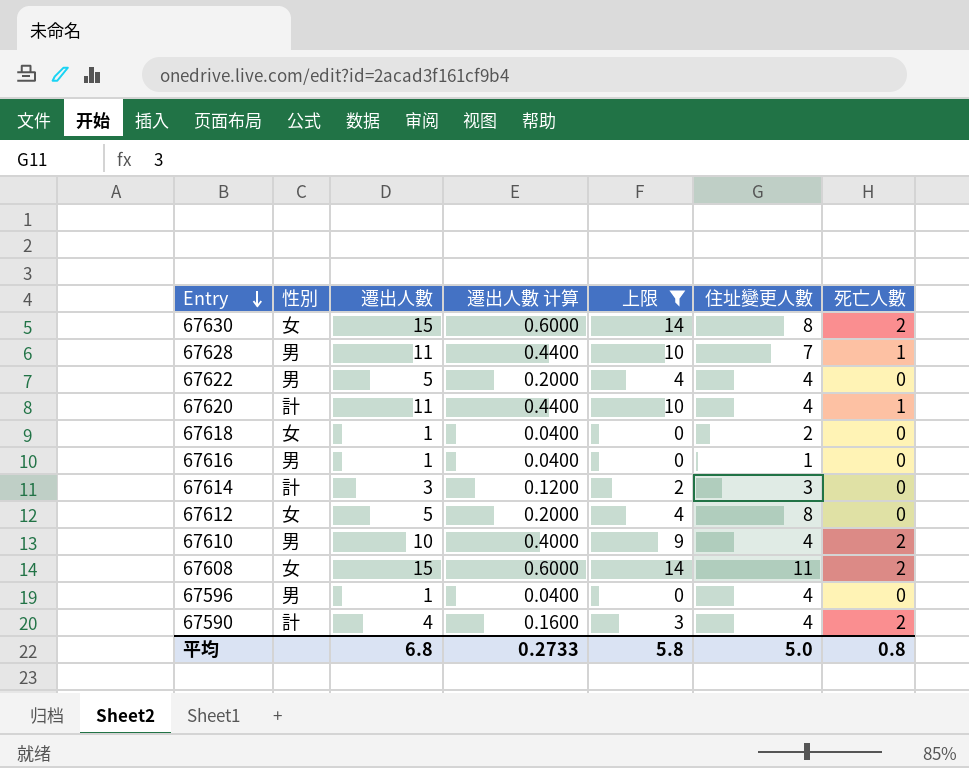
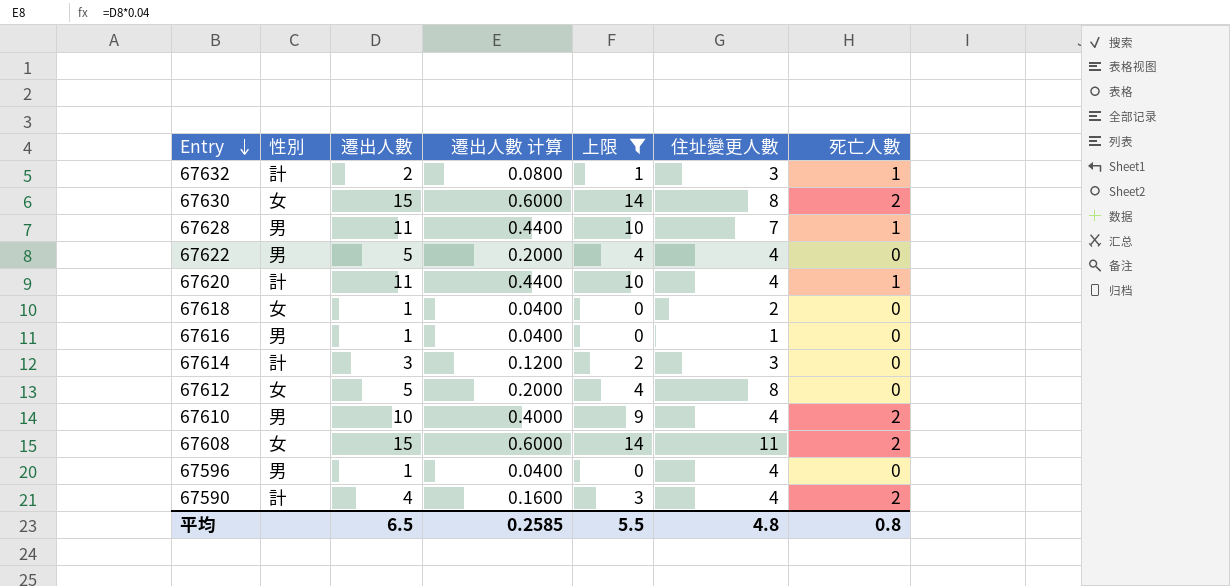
row 67632: none -> 計 | 2 | 0.0800 | 1 | 3 | 1
平均 | 遷出人數: 6.8 -> 6.5
平均 | 遷出人數 计算: 0.2733 -> 0.2585
平均 | 上限: 5.8 -> 5.5
平均 | 住址變更人數: 5.0 -> 4.8

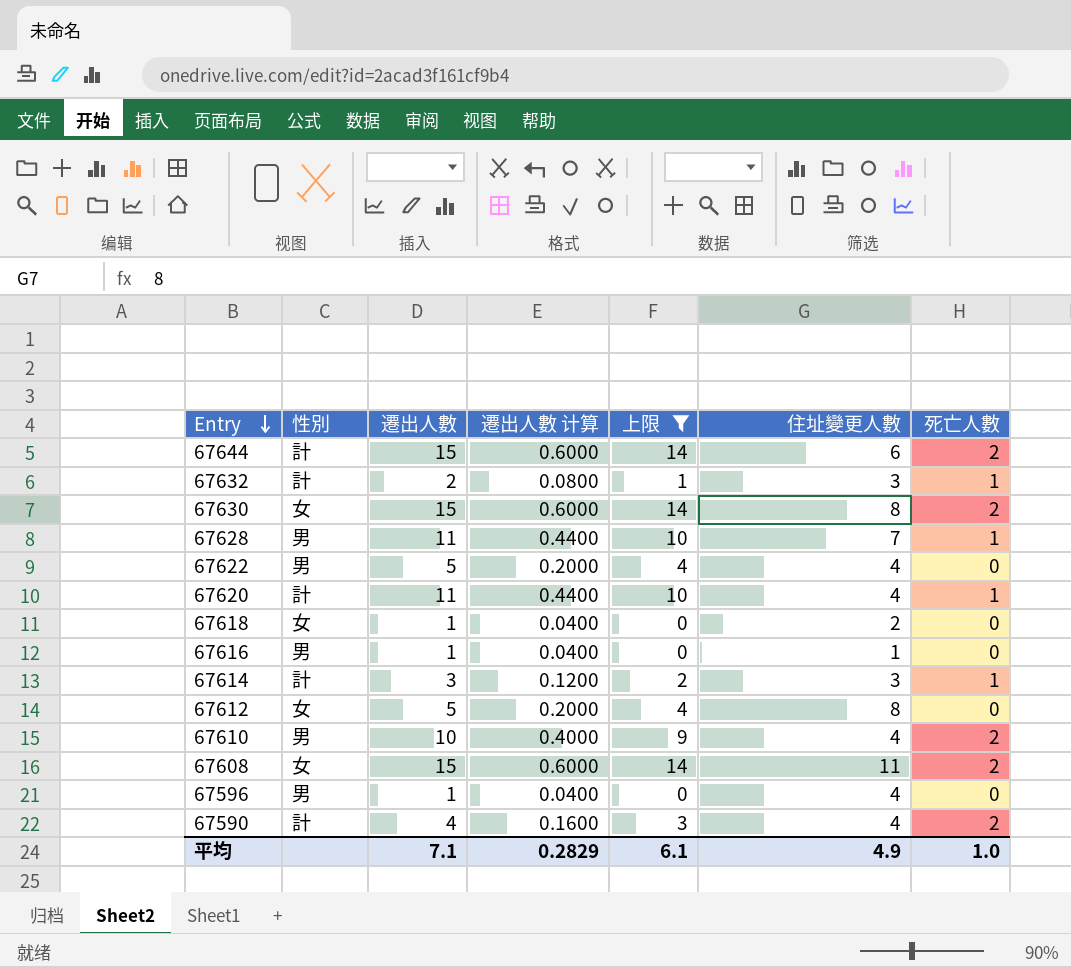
row 67644: none -> 計 | 15 | 0.6000 | 14 | 6 | 2
67614 | 死亡人數: 0 -> 1
平均 | 遷出人數: 6.5 -> 7.1
平均 | 遷出人數 计算: 0.2585 -> 0.2829
平均 | 上限: 5.5 -> 6.1
平均 | 住址變更人數: 4.8 -> 4.9
平均 | 死亡人數: 0.8 -> 1.0

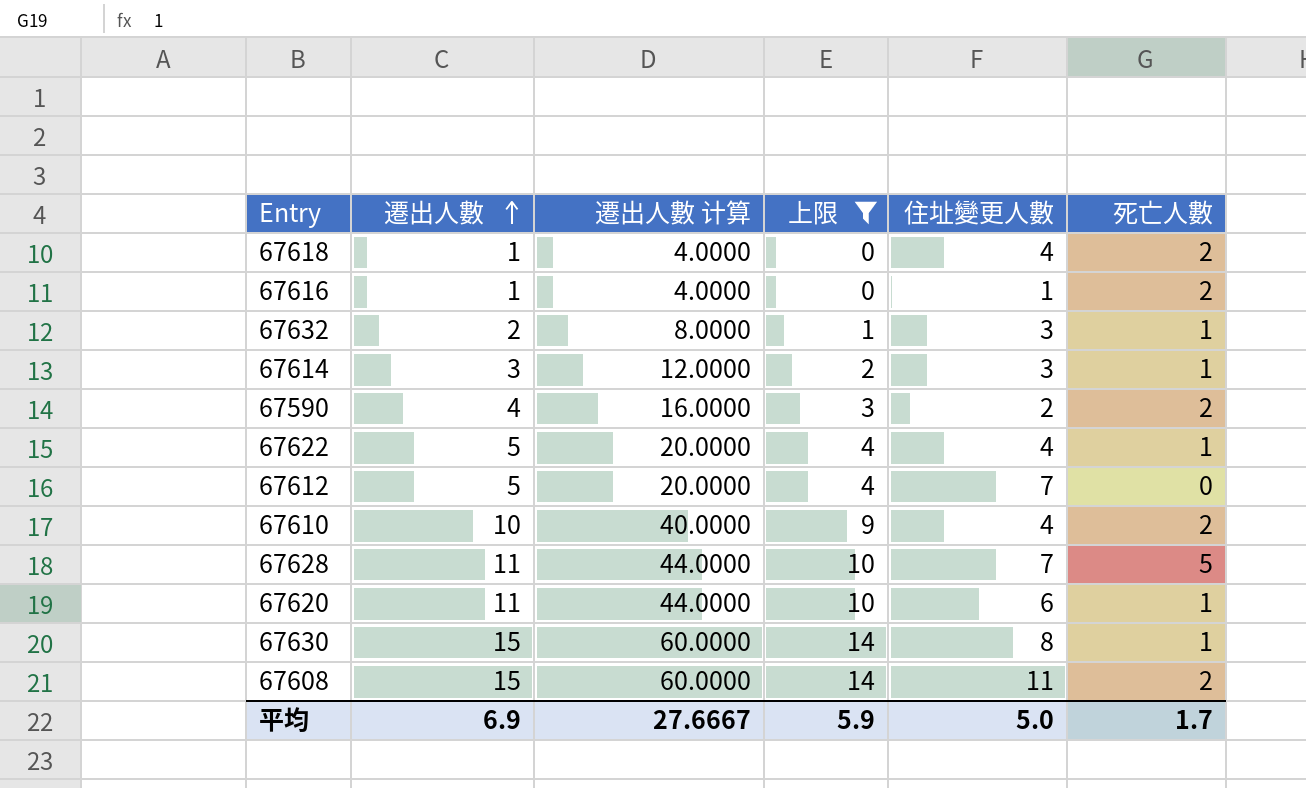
row order: Entry descending -> 遷出人數 ascending
column 性別 | position: 2 -> none
column 遷出人數 计算 | formula: [遷出人數] * 0.04 -> [遷出人數] * 4
row 67644: 計 | 15 | 0.6000 | 14 | 6 | 2 -> none
row 67596: 男 | 1 | 0.0400 | 0 | 4 | 0 -> none
67618 | 住址變更人數: 2 -> 4
67618 | 死亡人數: 0 -> 2
67616 | 死亡人數: 0 -> 2
67590 | 住址變更人數: 4 -> 2
67622 | 死亡人數: 0 -> 1
67612 | 住址變更人數: 8 -> 7
67628 | 死亡人數: 1 -> 5
67620 | 住址變更人數: 4 -> 6
67630 | 死亡人數: 2 -> 1
平均 | 遷出人數: 7.1 -> 6.9
平均 | 遷出人數 计算: 0.2829 -> 27.6667
平均 | 上限: 6.1 -> 5.9
平均 | 住址變更人數: 4.9 -> 5.0
平均 | 死亡人數: 1.0 -> 1.7

